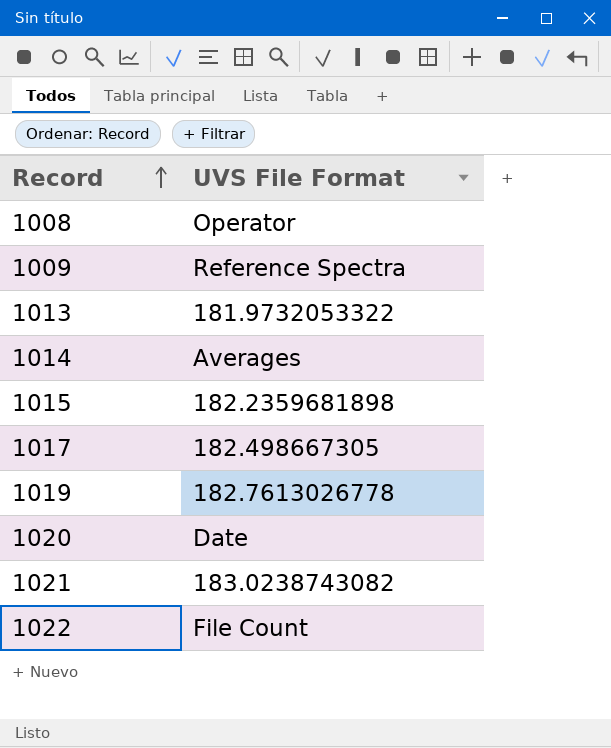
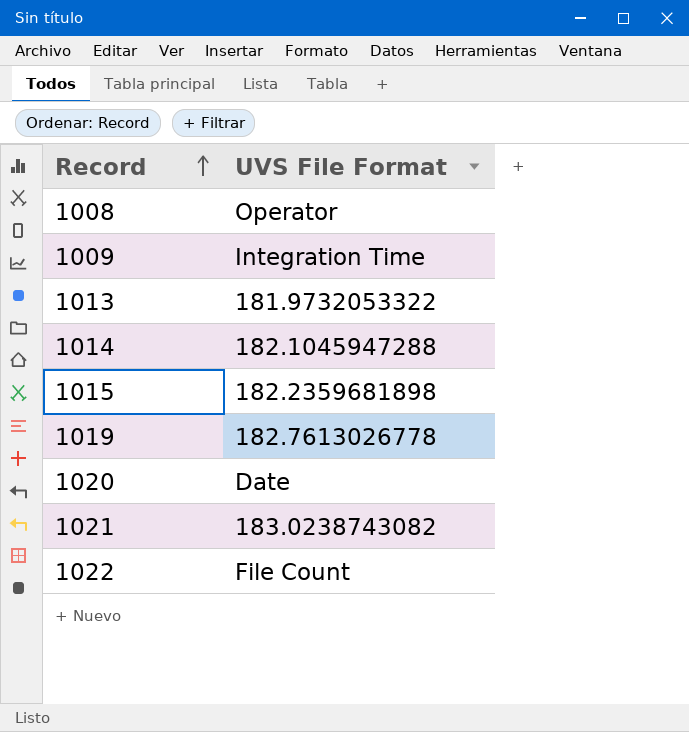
row 1017: 182.498667305 -> none
1009 | UVS File Format: Reference Spectra -> Integration Time
1014 | UVS File Format: Averages -> 182.1045947288

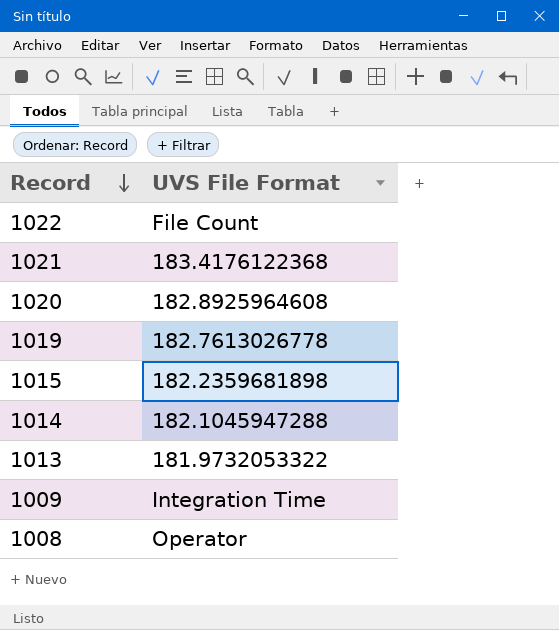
row order: Record ascending -> Record descending
1021 | UVS File Format: 183.0238743082 -> 183.4176122368
1020 | UVS File Format: Date -> 182.8925964608

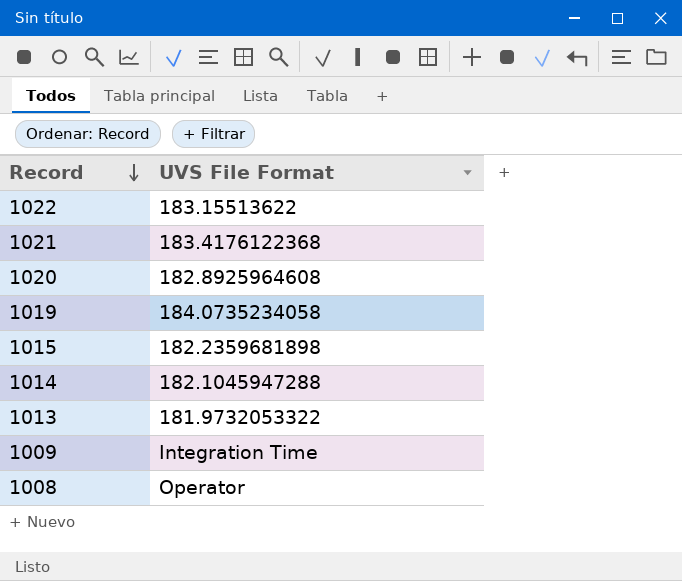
1022 | UVS File Format: File Count -> 183.15513622
1019 | UVS File Format: 182.7613026778 -> 184.0735234058

